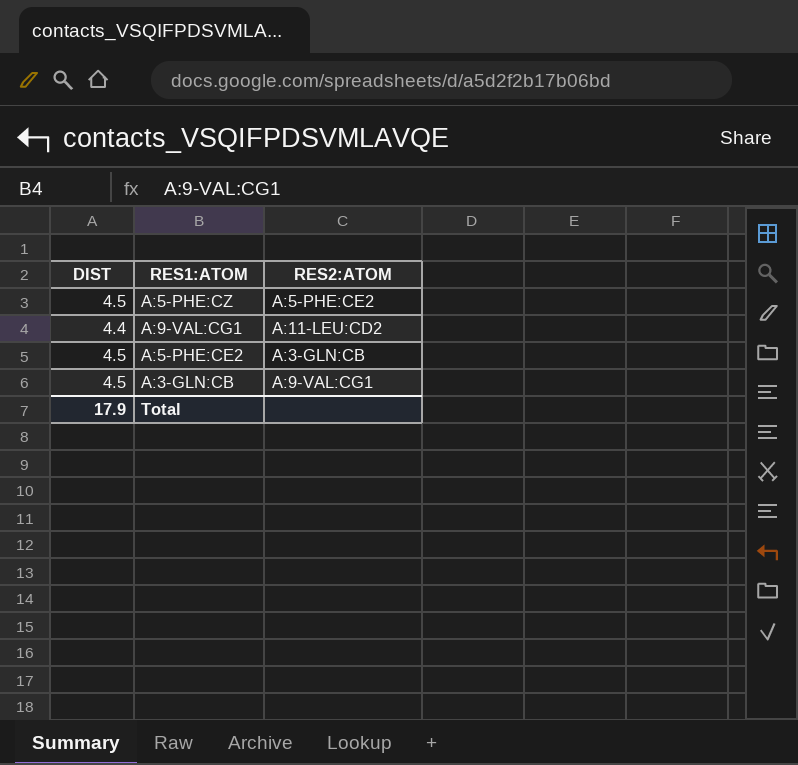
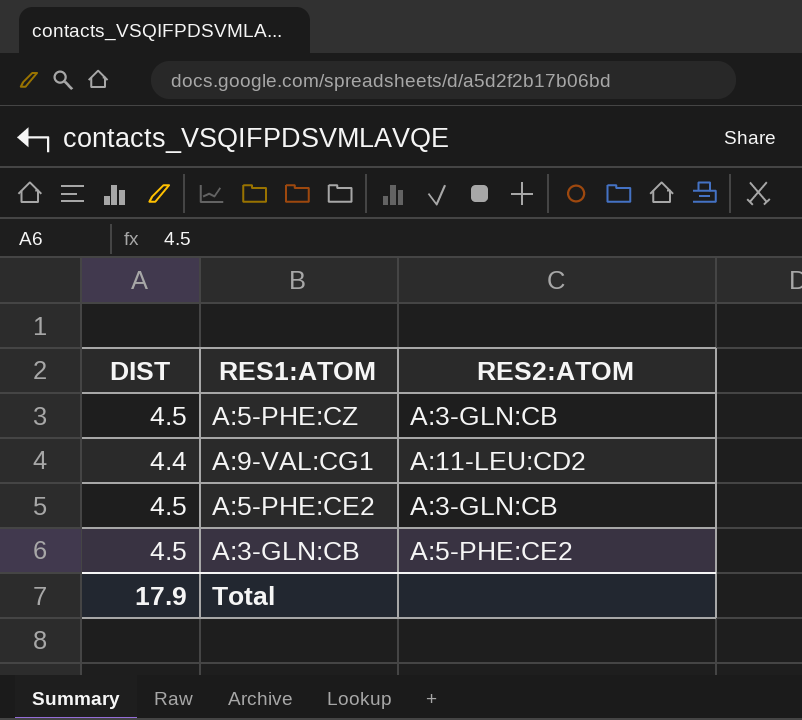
A:5-PHE:CZ | RES2:ATOM: A:5-PHE:CE2 -> A:3-GLN:CB
A:3-GLN:CB | RES2:ATOM: A:9-VAL:CG1 -> A:5-PHE:CE2

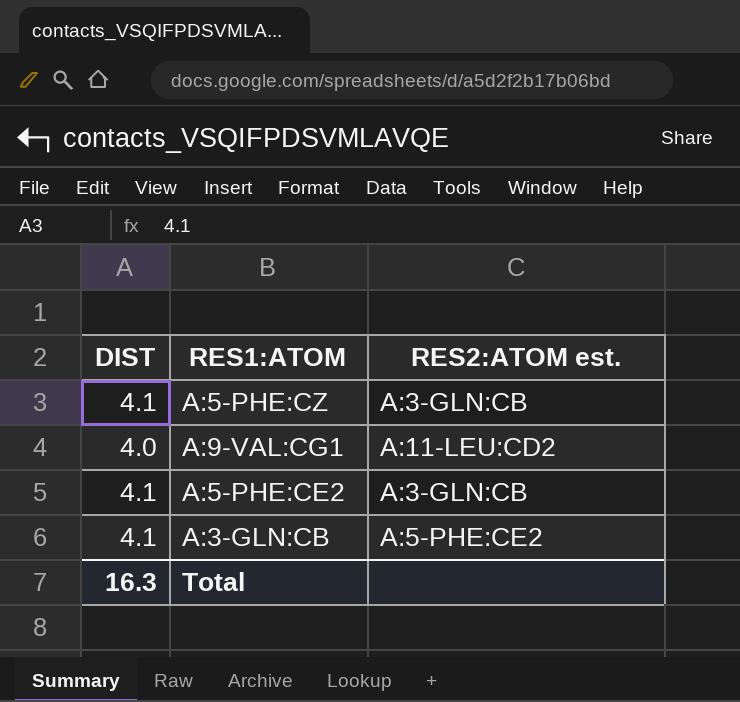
column name: RES2:ATOM -> RES2:ATOM est.
A:5-PHE:CZ | DIST: 4.5 -> 4.1
A:9-VAL:CG1 | DIST: 4.4 -> 4.0
A:5-PHE:CE2 | DIST: 4.5 -> 4.1
A:3-GLN:CB | DIST: 4.5 -> 4.1
Total | DIST: 17.9 -> 16.3

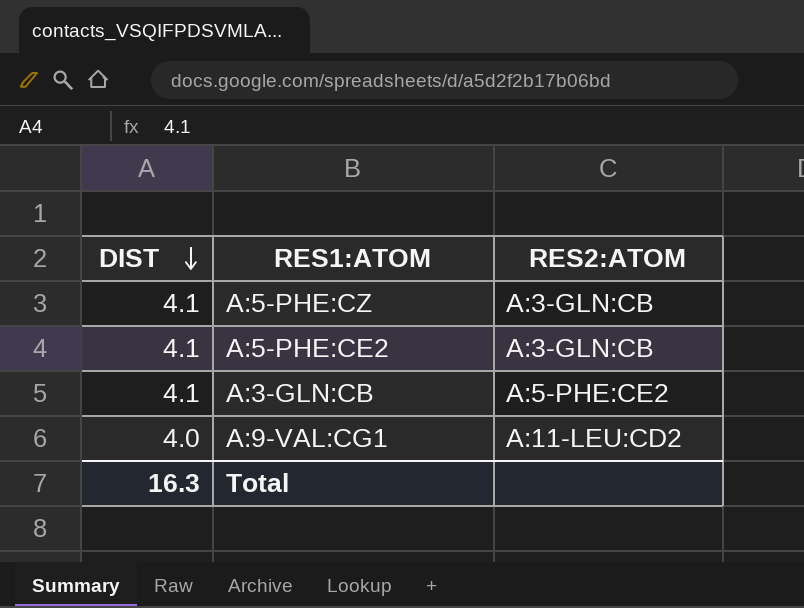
row order: none -> DIST descending
column name: RES2:ATOM est. -> RES2:ATOM

